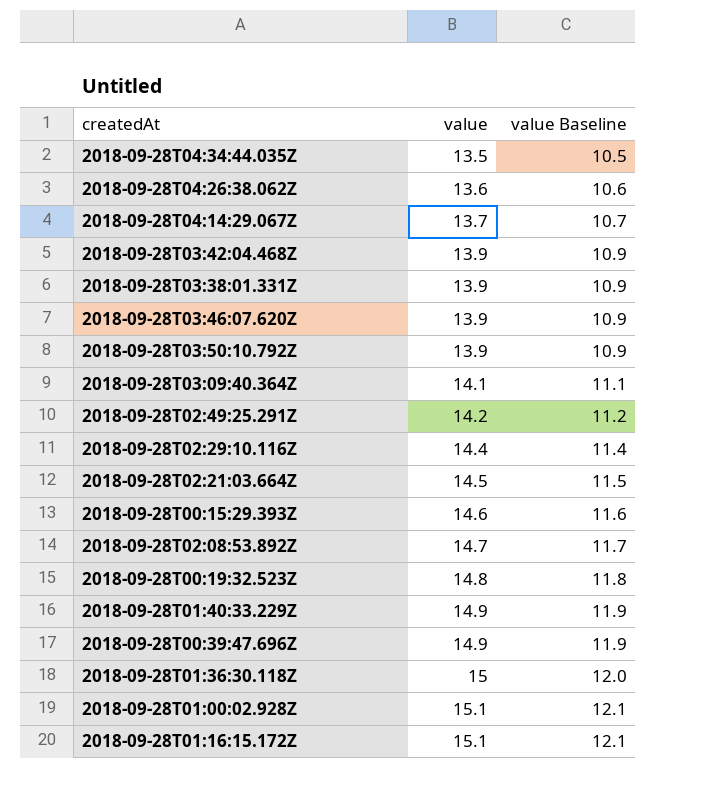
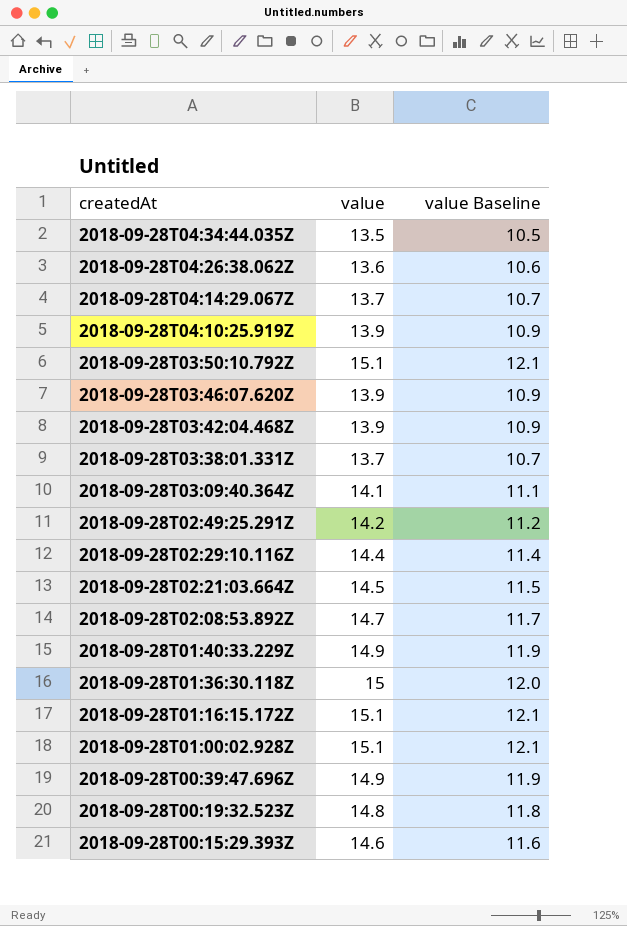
row order: value ascending -> createdAt descending
row 2018-09-28T04:10:25.919Z: none -> 13.9 | 10.9
2018-09-28T03:50:10.792Z | value: 13.9 -> 15.1
2018-09-28T03:50:10.792Z | value Baseline: 10.9 -> 12.1
2018-09-28T03:38:01.331Z | value: 13.9 -> 13.7
2018-09-28T03:38:01.331Z | value Baseline: 10.9 -> 10.7

